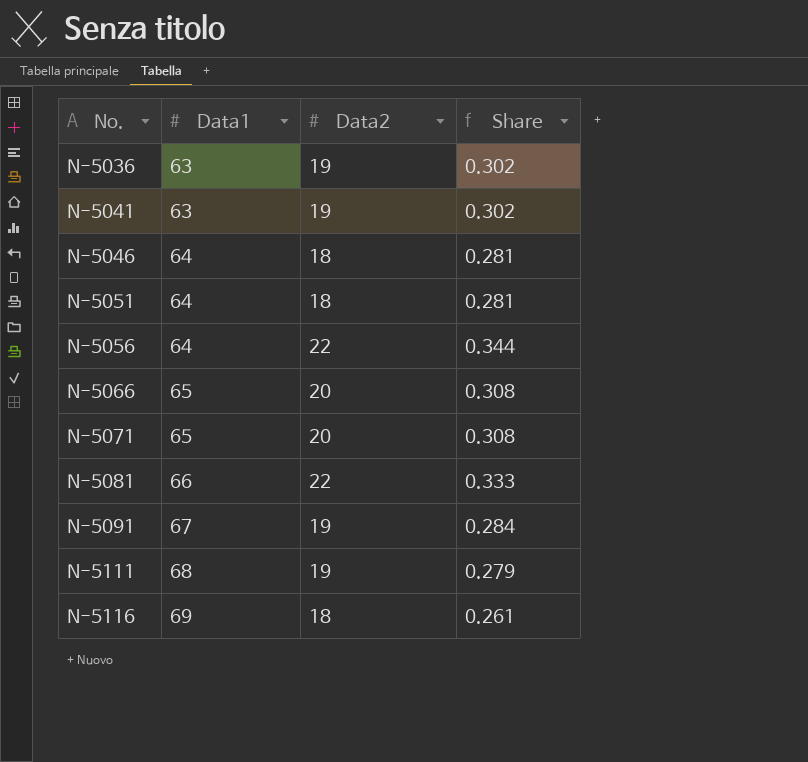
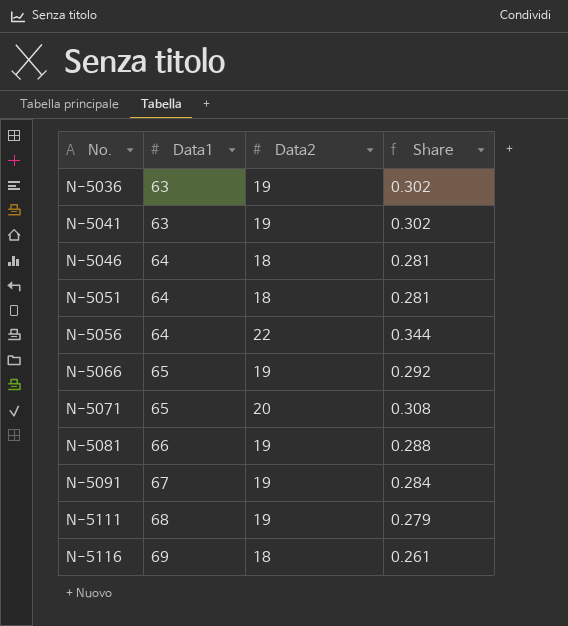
N-5066 | Data2: 20 -> 19
N-5066 | Share: 0.308 -> 0.292
N-5081 | Data2: 22 -> 19
N-5081 | Share: 0.333 -> 0.288

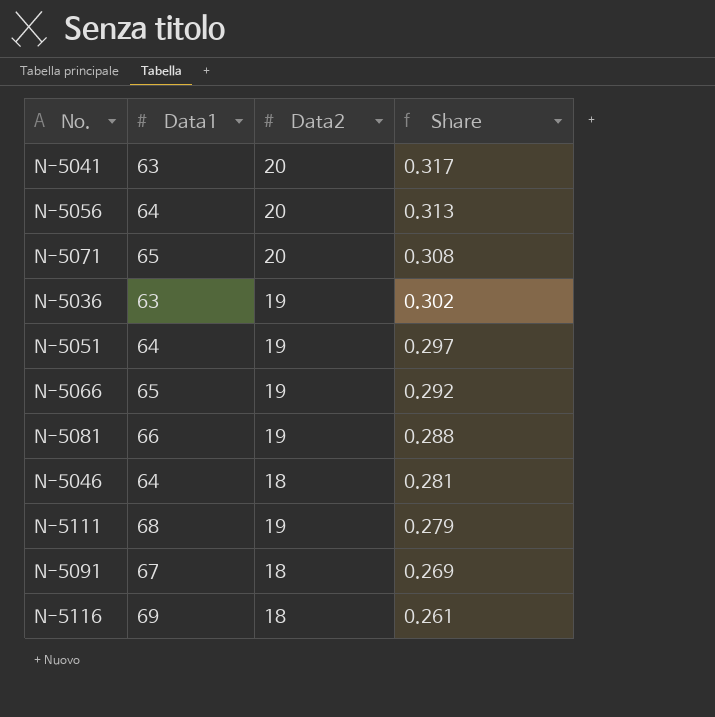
row order: No. ascending -> Share descending
N-5041 | Data2: 19 -> 20
N-5041 | Share: 0.302 -> 0.317
N-5056 | Data2: 22 -> 20
N-5056 | Share: 0.344 -> 0.313
N-5051 | Data2: 18 -> 19
N-5051 | Share: 0.281 -> 0.297
N-5091 | Data2: 19 -> 18
N-5091 | Share: 0.284 -> 0.269

